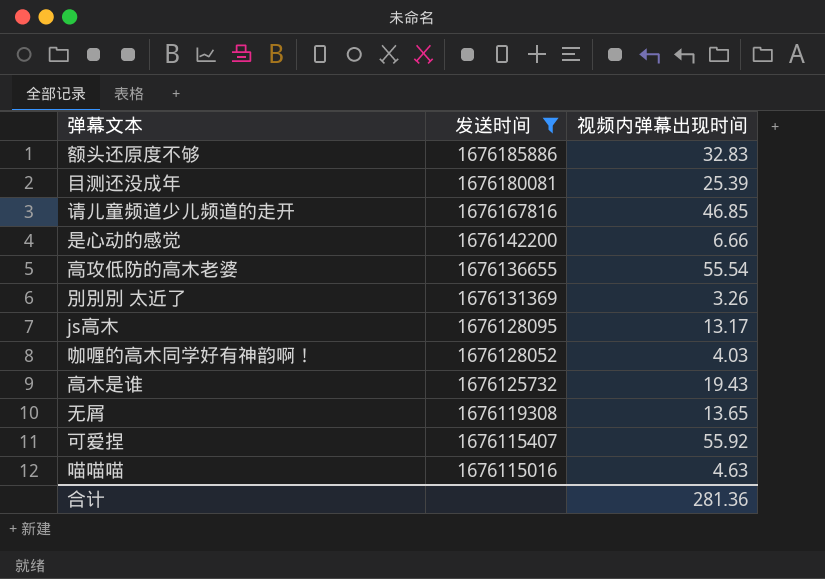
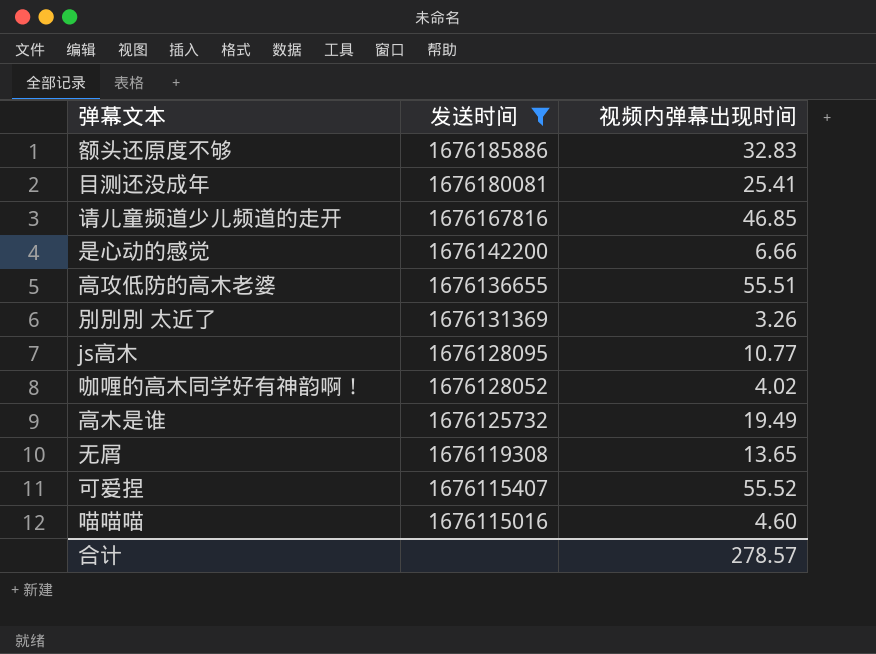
目测还没成年 | 视频内弹幕出现时间: 25.39 -> 25.41
高攻低防的高木老婆 | 视频内弹幕出现时间: 55.54 -> 55.51
js高木 | 视频内弹幕出现时间: 13.17 -> 10.77
咖喱的高木同学好有神韵啊！ | 视频内弹幕出现时间: 4.03 -> 4.02
高木是谁 | 视频内弹幕出现时间: 19.43 -> 19.49
可爱捏 | 视频内弹幕出现时间: 55.92 -> 55.52
喵喵喵 | 视频内弹幕出现时间: 4.63 -> 4.60
合计 | 视频内弹幕出现时间: 281.36 -> 278.57

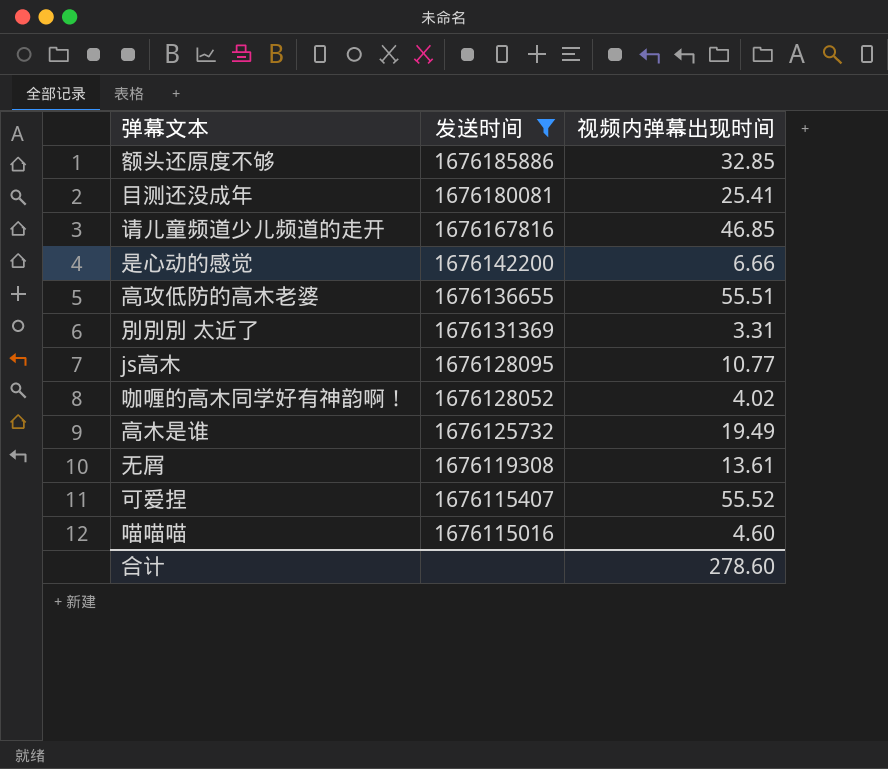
额头还原度不够 | 视频内弹幕出现时间: 32.83 -> 32.85
別別別 太近了 | 视频内弹幕出现时间: 3.26 -> 3.31
无屑 | 视频内弹幕出现时间: 13.65 -> 13.61
合计 | 视频内弹幕出现时间: 278.57 -> 278.60

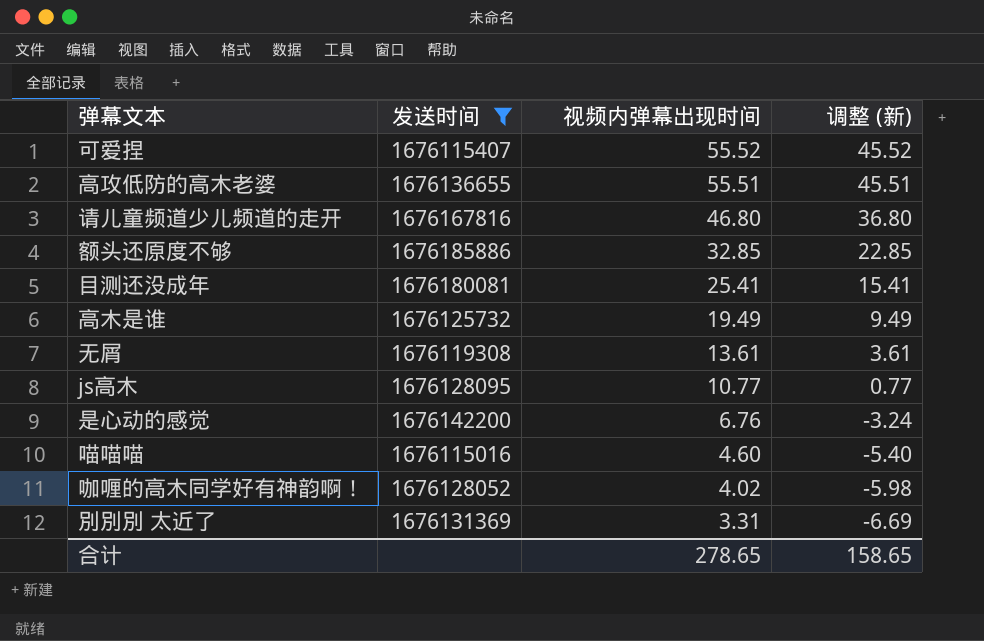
row order: 发送时间 descending -> 视频内弹幕出现时间 descending
column 调整 (新) | formula: none -> [视频内弹幕出现时间] - 10
请儿童频道少儿频道的走开 | 视频内弹幕出现时间: 46.85 -> 46.80
是心动的感觉 | 视频内弹幕出现时间: 6.66 -> 6.76
合计 | 视频内弹幕出现时间: 278.60 -> 278.65

